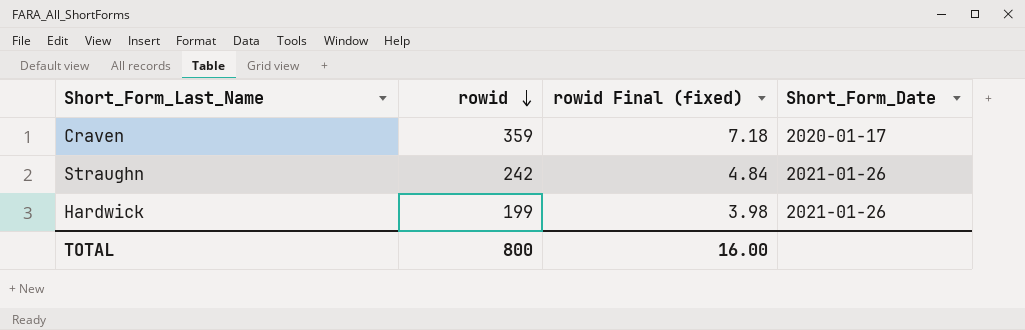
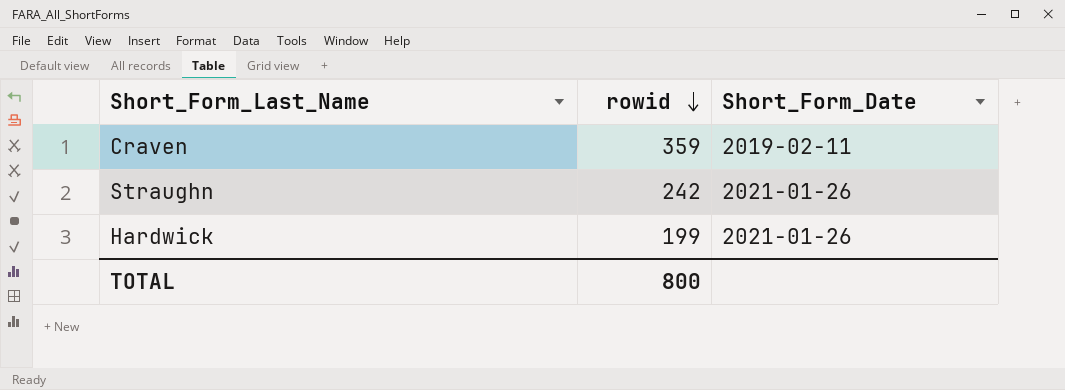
column rowid Final (fixed) | formula: [rowid] * 0.02 -> none
Craven | Short_Form_Date: 2020-01-17 -> 2019-02-11

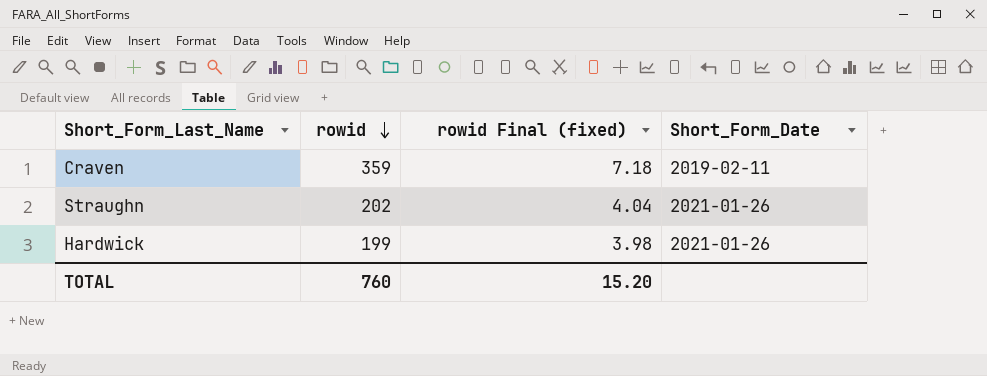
column rowid Final (fixed) | formula: none -> [rowid] * 0.02
Straughn | rowid: 242 -> 202
TOTAL | rowid: 800 -> 760

